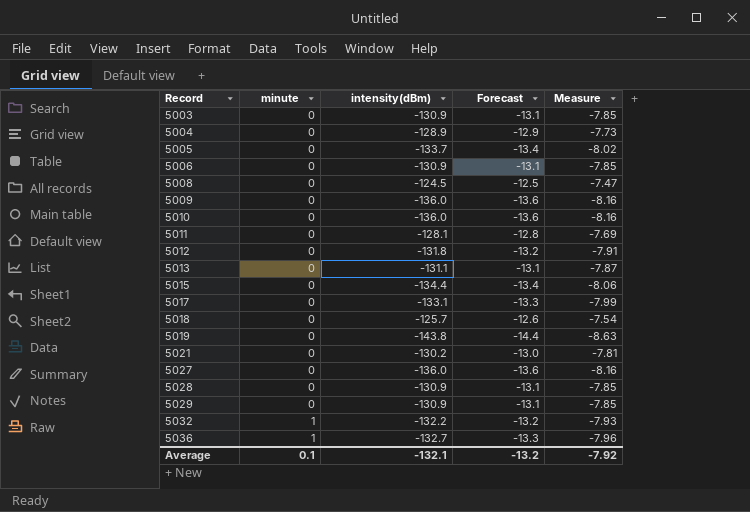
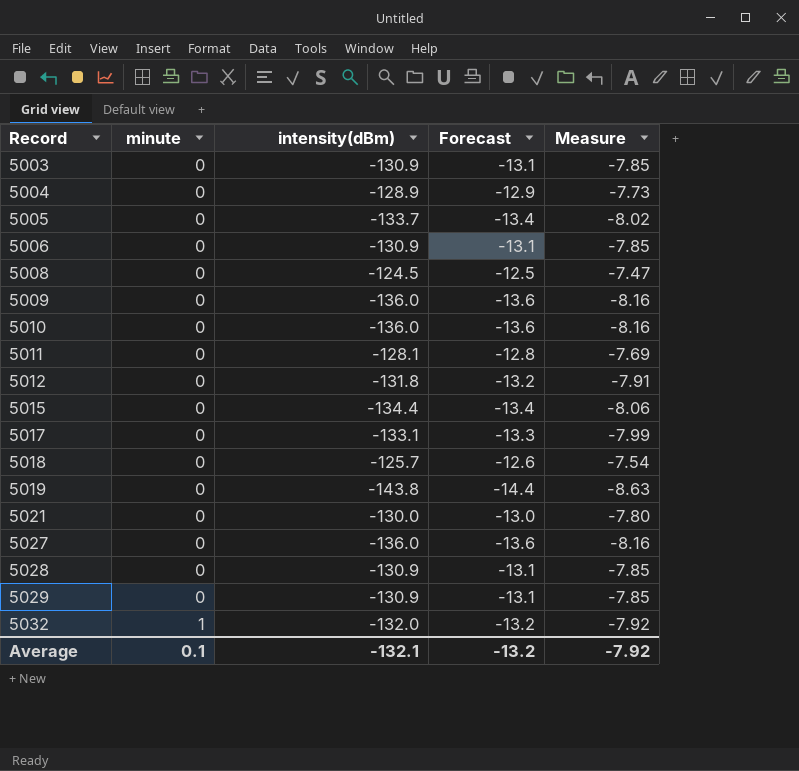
row 5013: 0 | -131.1 | -13.1 | -7.87 -> none
row 5036: 1 | -132.7 | -13.3 | -7.96 -> none
5021 | intensity(dBm): -130.2 -> -130.0
5021 | Measure: -7.81 -> -7.80
5032 | intensity(dBm): -132.2 -> -132.0
5032 | Measure: -7.93 -> -7.92

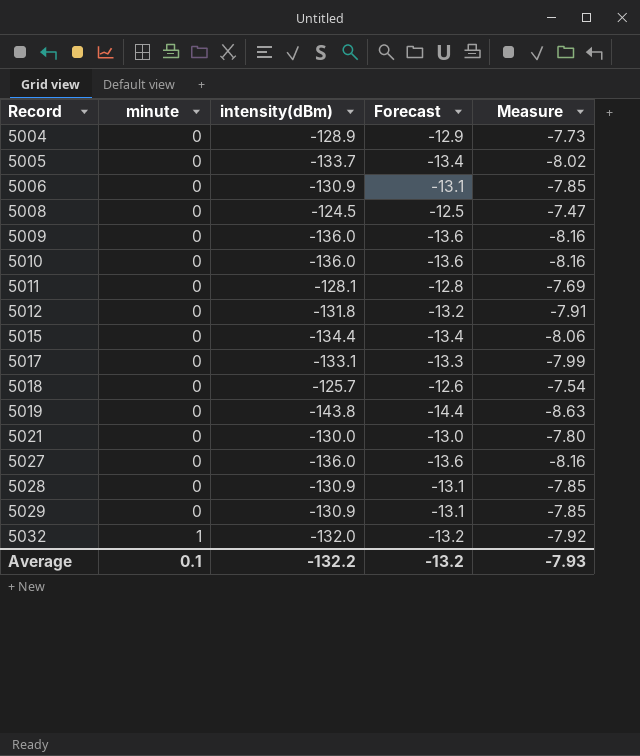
row 5003: 0 | -130.9 | -13.1 | -7.85 -> none
Average | intensity(dBm): -132.1 -> -132.2
Average | Measure: -7.92 -> -7.93

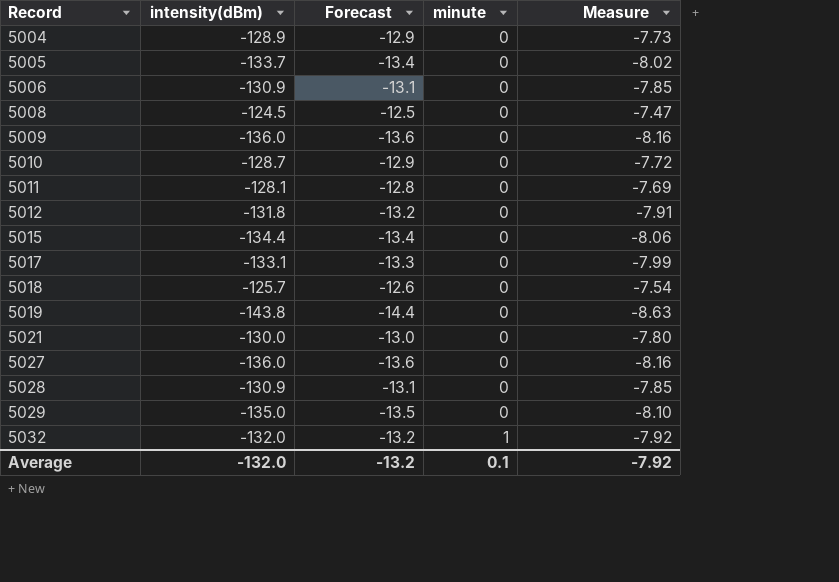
column minute | position: 2 -> 4
5010 | intensity(dBm): -136.0 -> -128.7
5010 | Forecast: -13.6 -> -12.9
5010 | Measure: -8.16 -> -7.72
5029 | intensity(dBm): -130.9 -> -135.0
5029 | Forecast: -13.1 -> -13.5
5029 | Measure: -7.85 -> -8.10
Average | intensity(dBm): -132.2 -> -132.0
Average | Measure: -7.93 -> -7.92

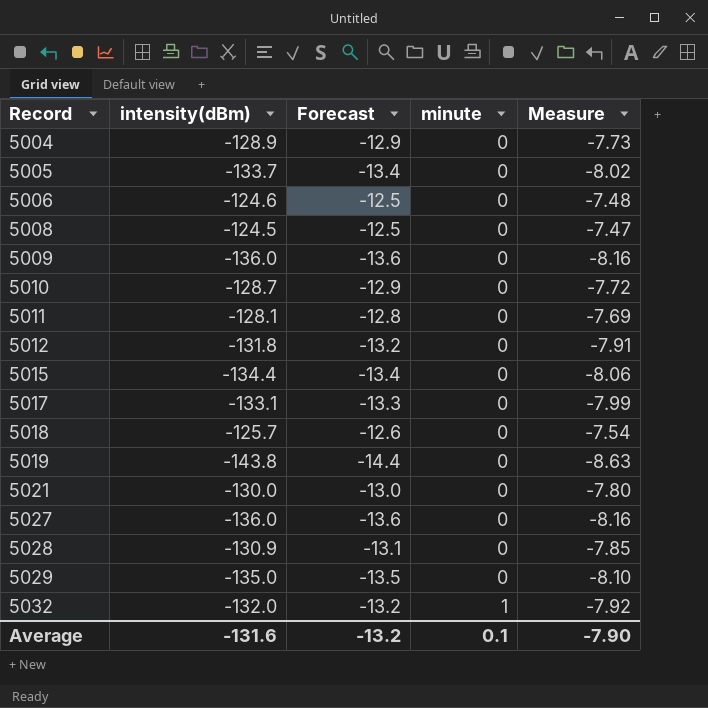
5006 | intensity(dBm): -130.9 -> -124.6
5006 | Forecast: -13.1 -> -12.5
5006 | Measure: -7.85 -> -7.48
Average | intensity(dBm): -132.0 -> -131.6
Average | Measure: -7.92 -> -7.90

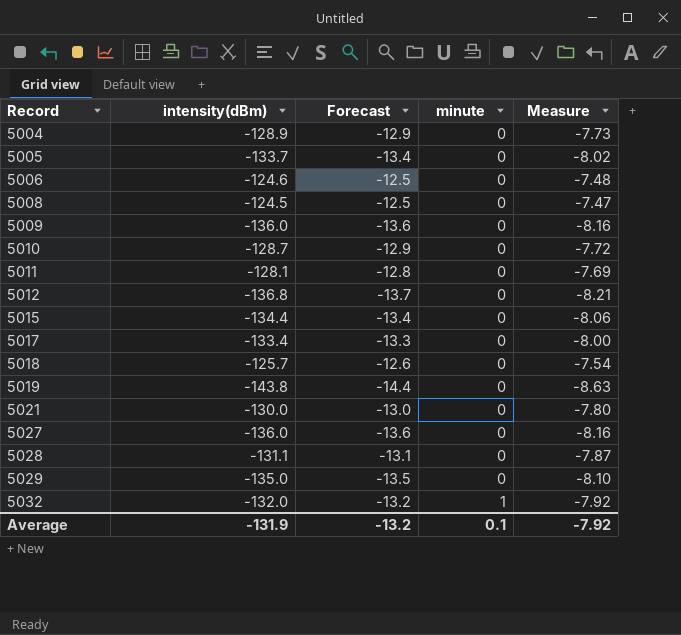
5012 | intensity(dBm): -131.8 -> -136.8
5012 | Forecast: -13.2 -> -13.7
5012 | Measure: -7.91 -> -8.21
5017 | intensity(dBm): -133.1 -> -133.4
5017 | Measure: -7.99 -> -8.00
5028 | intensity(dBm): -130.9 -> -131.1
5028 | Measure: -7.85 -> -7.87
Average | intensity(dBm): -131.6 -> -131.9
Average | Measure: -7.90 -> -7.92

